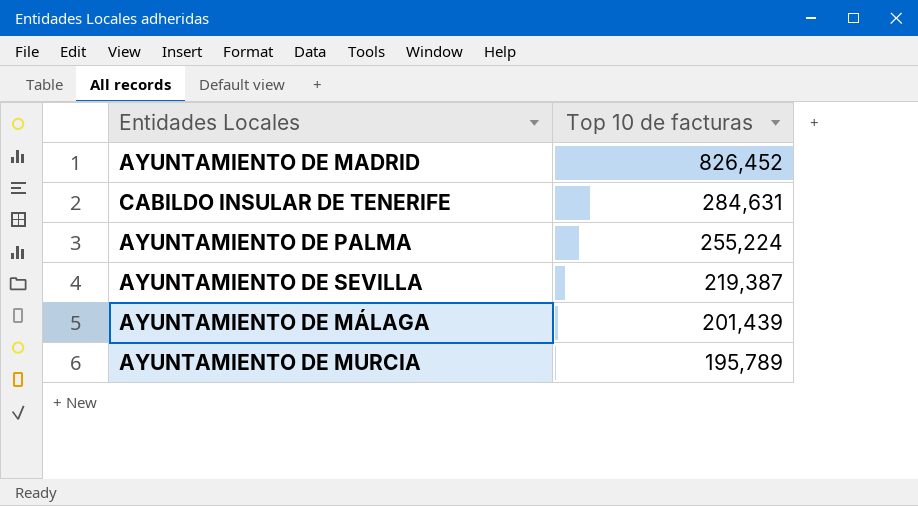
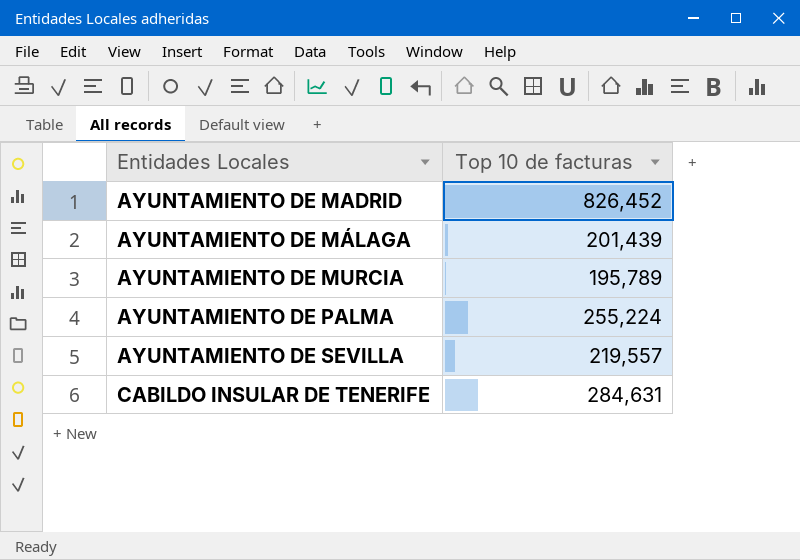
row order: Top 10 de facturas descending -> Entidades Locales ascending
AYUNTAMIENTO DE SEVILLA | Top 10 de facturas: 219,387 -> 219,557

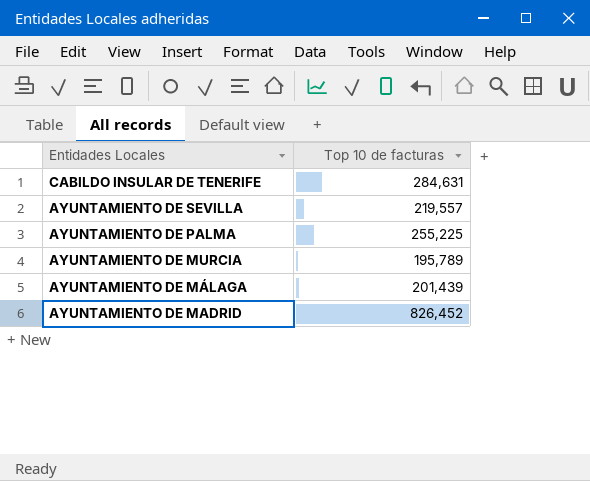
row order: Entidades Locales ascending -> Entidades Locales descending
AYUNTAMIENTO DE PALMA | Top 10 de facturas: 255,224 -> 255,225

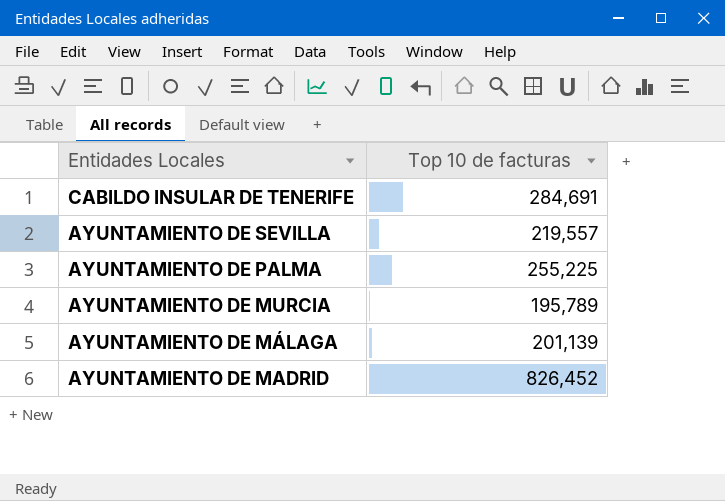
CABILDO INSULAR DE TENERIFE | Top 10 de facturas: 284,631 -> 284,691
AYUNTAMIENTO DE MÁLAGA | Top 10 de facturas: 201,439 -> 201,139

